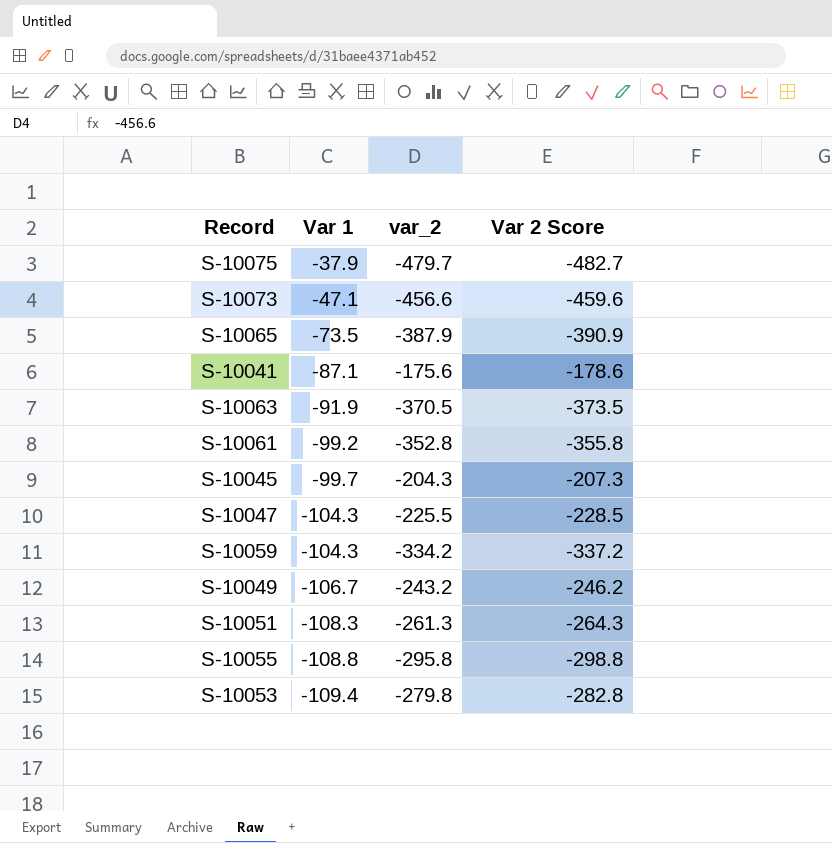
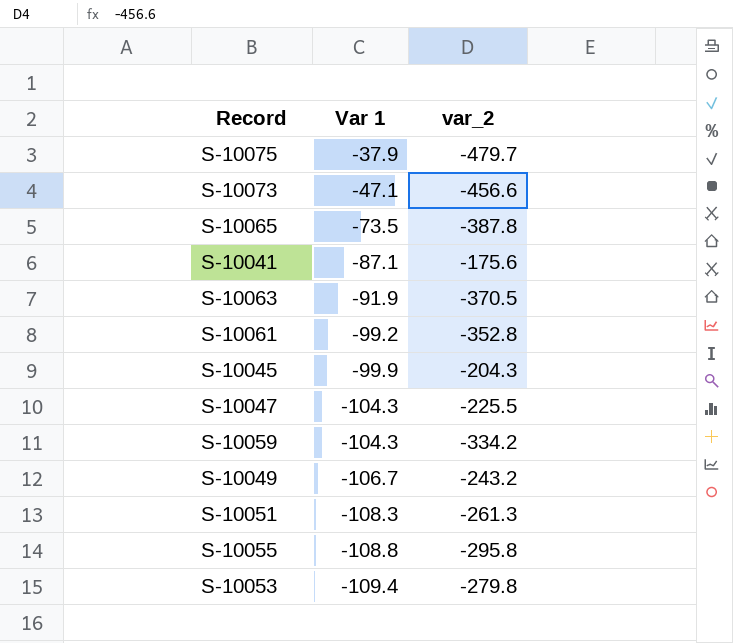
column Var 2 Score | formula: [var_2] - 3 -> none
S-10065 | var_2: -387.9 -> -387.8
S-10045 | Var 1: -99.7 -> -99.9

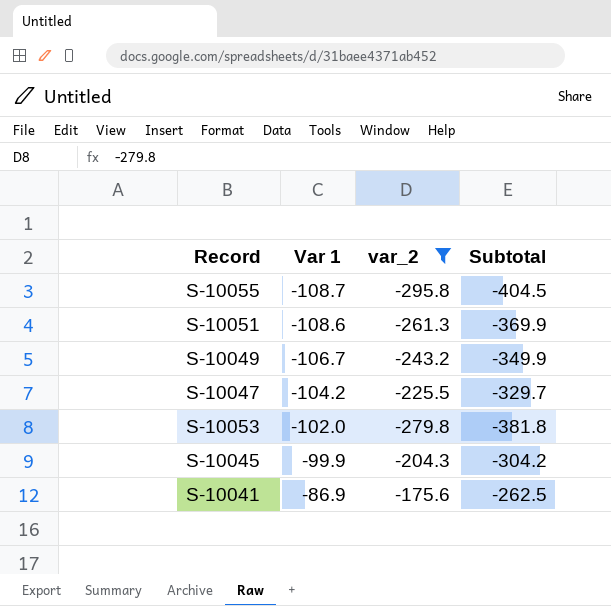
filter: none -> var_2 >= -295.8
row order: Var 1 descending -> Var 1 ascending
column Subtotal | formula: none -> [Var 1] + [var_2]
S-10055 | Var 1: -108.8 -> -108.7
S-10051 | Var 1: -108.3 -> -108.6
S-10047 | Var 1: -104.3 -> -104.2
S-10053 | Var 1: -109.4 -> -102.0
S-10041 | Var 1: -87.1 -> -86.9

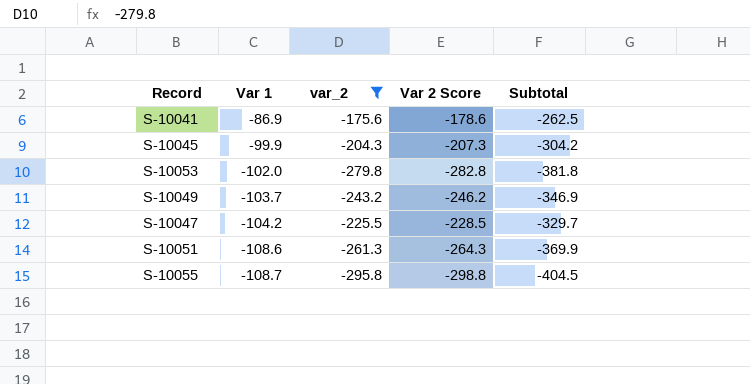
row order: Var 1 ascending -> Var 1 descending
column Var 2 Score | formula: none -> [var_2] - 3
S-10049 | Var 1: -106.7 -> -103.7
S-10049 | Subtotal: -349.9 -> -346.9

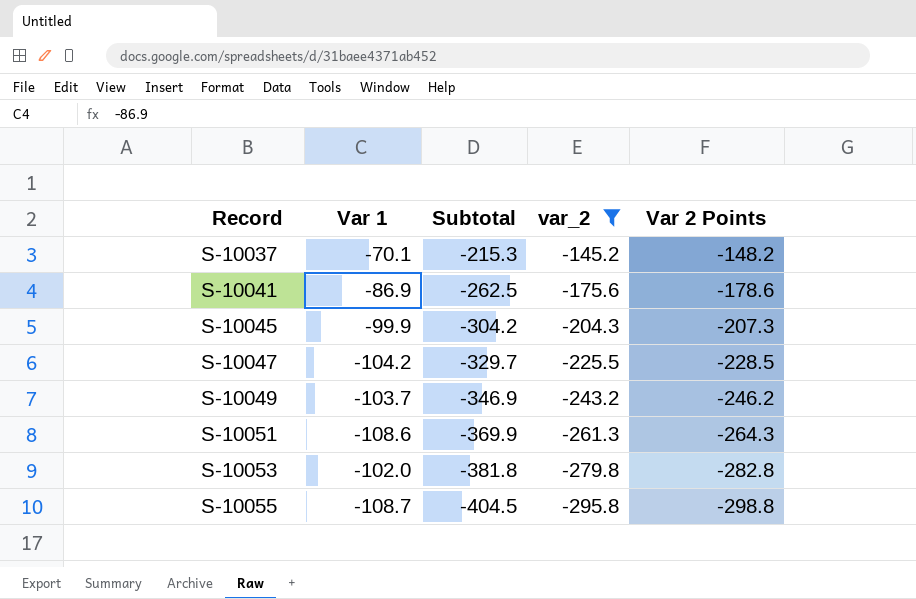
row order: Var 1 descending -> Record ascending
column Subtotal | position: 5 -> 3
column name: Var 2 Score -> Var 2 Points
row S-10037: none -> -70.1 | -215.3 | -145.2 | -148.2

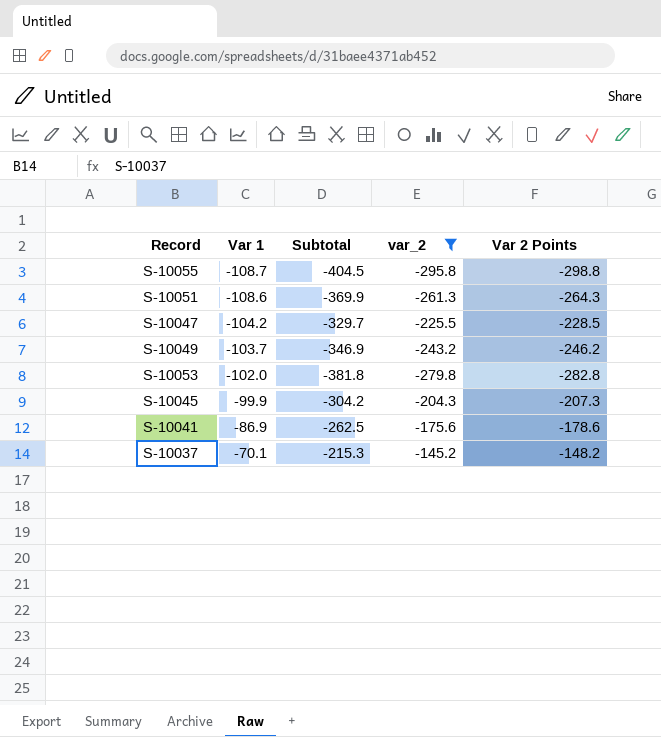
row order: Record ascending -> Var 1 ascending

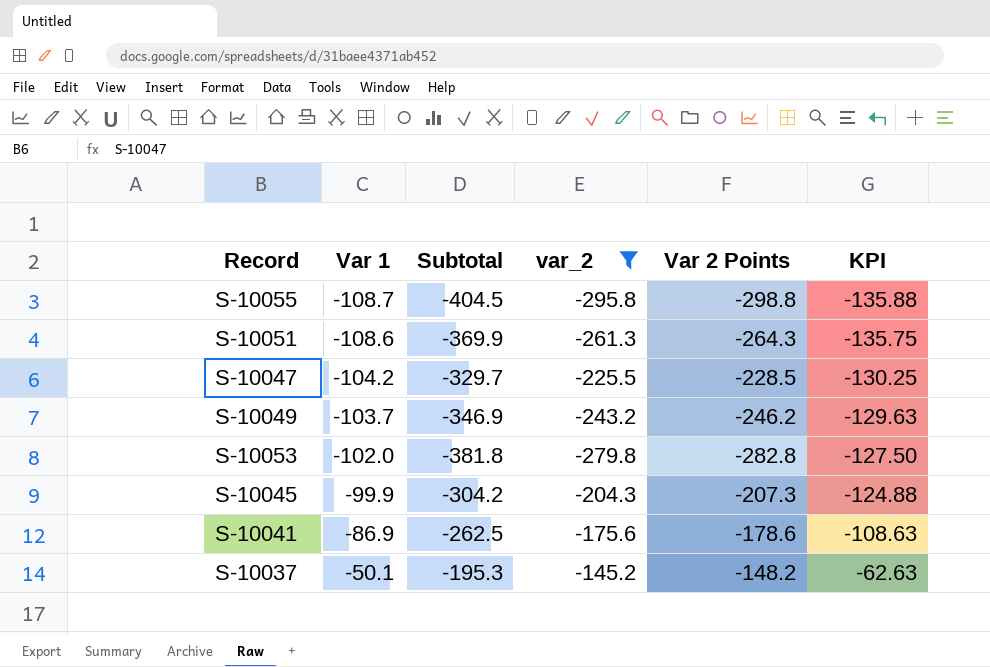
column KPI | formula: none -> [Var 1] * 1.25
S-10037 | Var 1: -70.1 -> -50.1
S-10037 | Subtotal: -215.3 -> -195.3

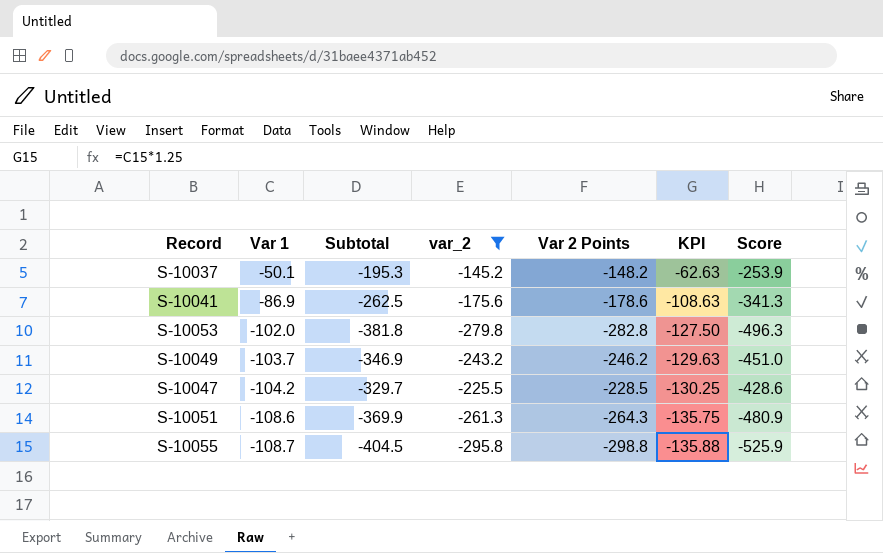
row order: Var 1 ascending -> Var 1 descending
column Score | formula: none -> [Subtotal] * 1.3
row S-10045: -99.9 | -304.2 | -204.3 | -207.3 | -124.88 -> none

